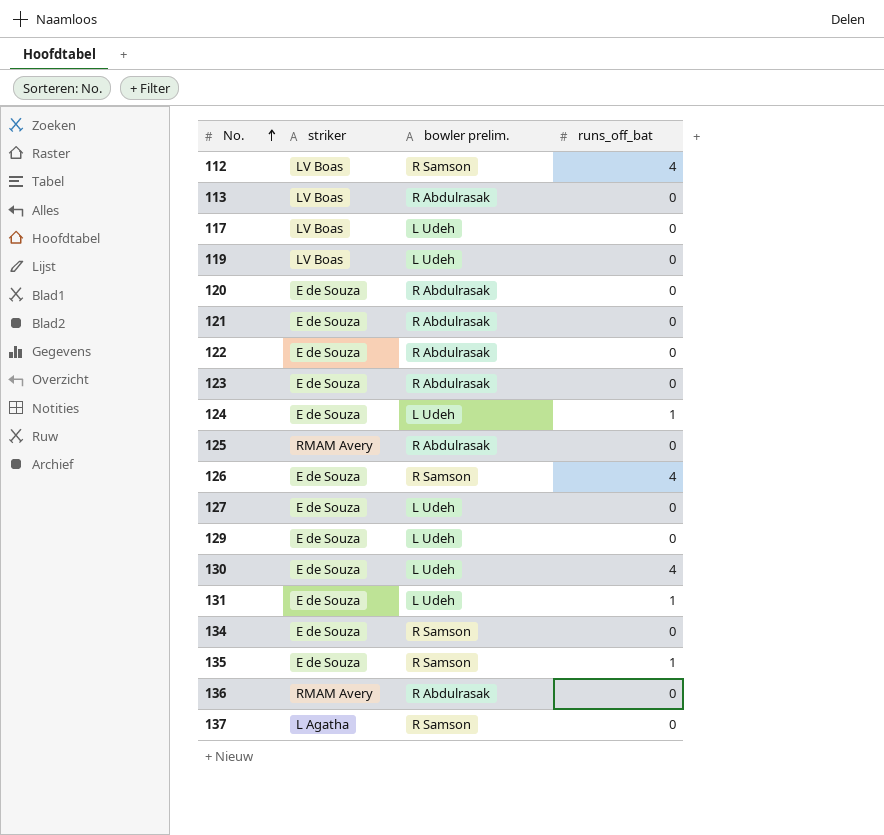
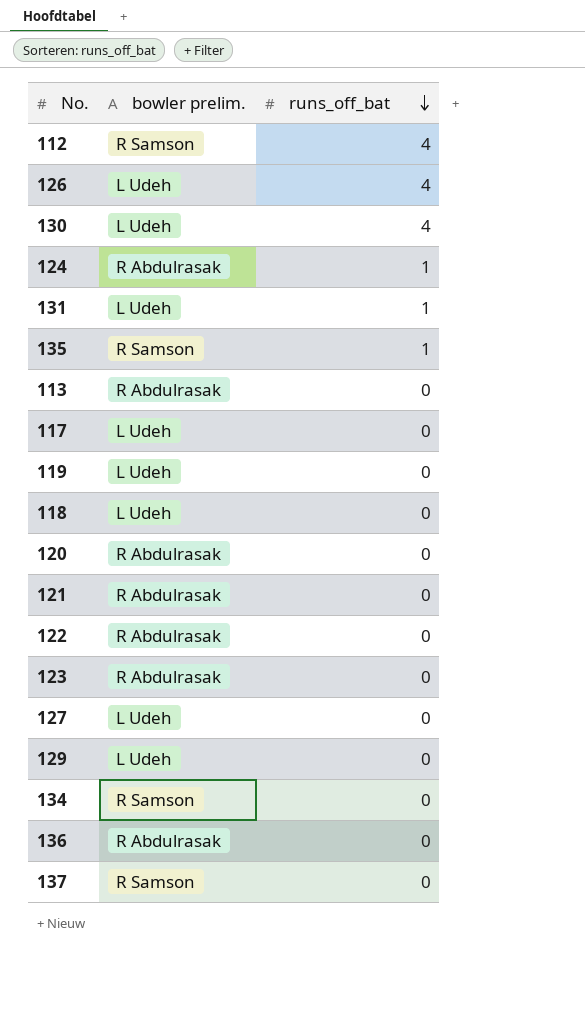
row order: No. ascending -> runs_off_bat descending
column striker | position: 2 -> none
row 125: RMAM Avery | R Abdulrasak | 0 -> none
126 | bowler prelim.: R Samson -> L Udeh
124 | bowler prelim.: L Udeh -> R Abdulrasak
row 118: none -> L Udeh | 0

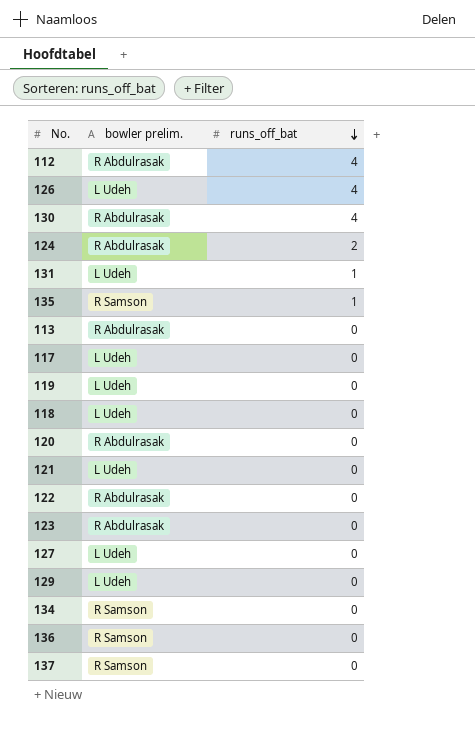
112 | bowler prelim.: R Samson -> R Abdulrasak
130 | bowler prelim.: L Udeh -> R Abdulrasak
124 | runs_off_bat: 1 -> 2
121 | bowler prelim.: R Abdulrasak -> L Udeh
136 | bowler prelim.: R Abdulrasak -> R Samson

